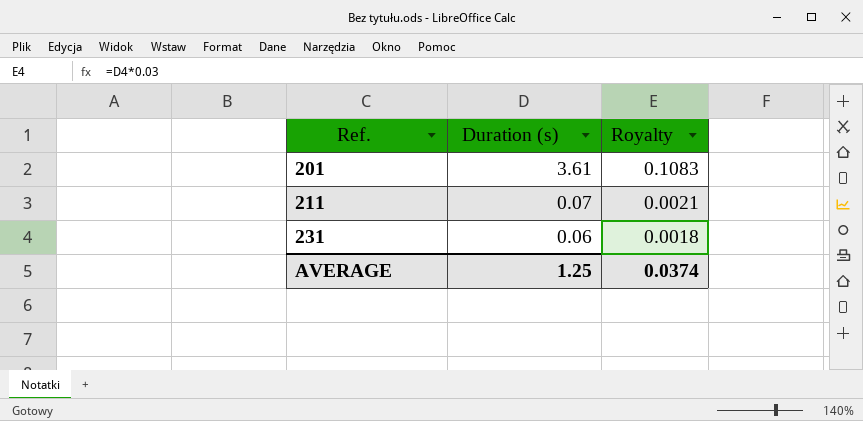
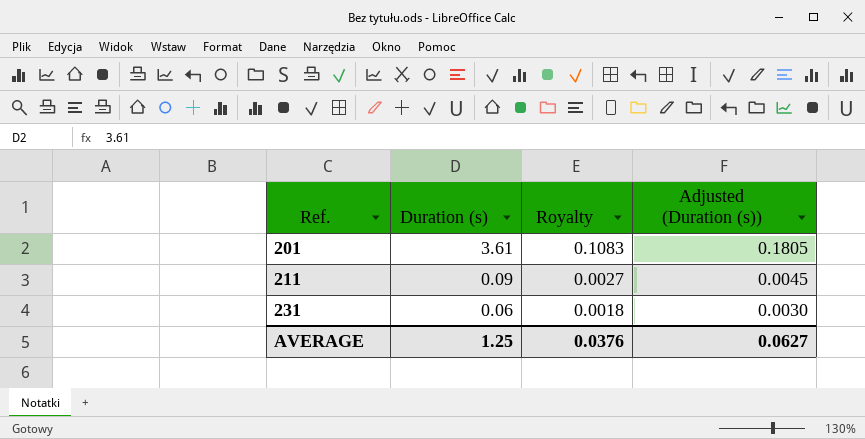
column Adjusted (Duration (s)) | formula: none -> [Duration (s)] * 0.05
211 | Duration (s): 0.07 -> 0.09
211 | Royalty: 0.0021 -> 0.0027
AVERAGE | Royalty: 0.0374 -> 0.0376

